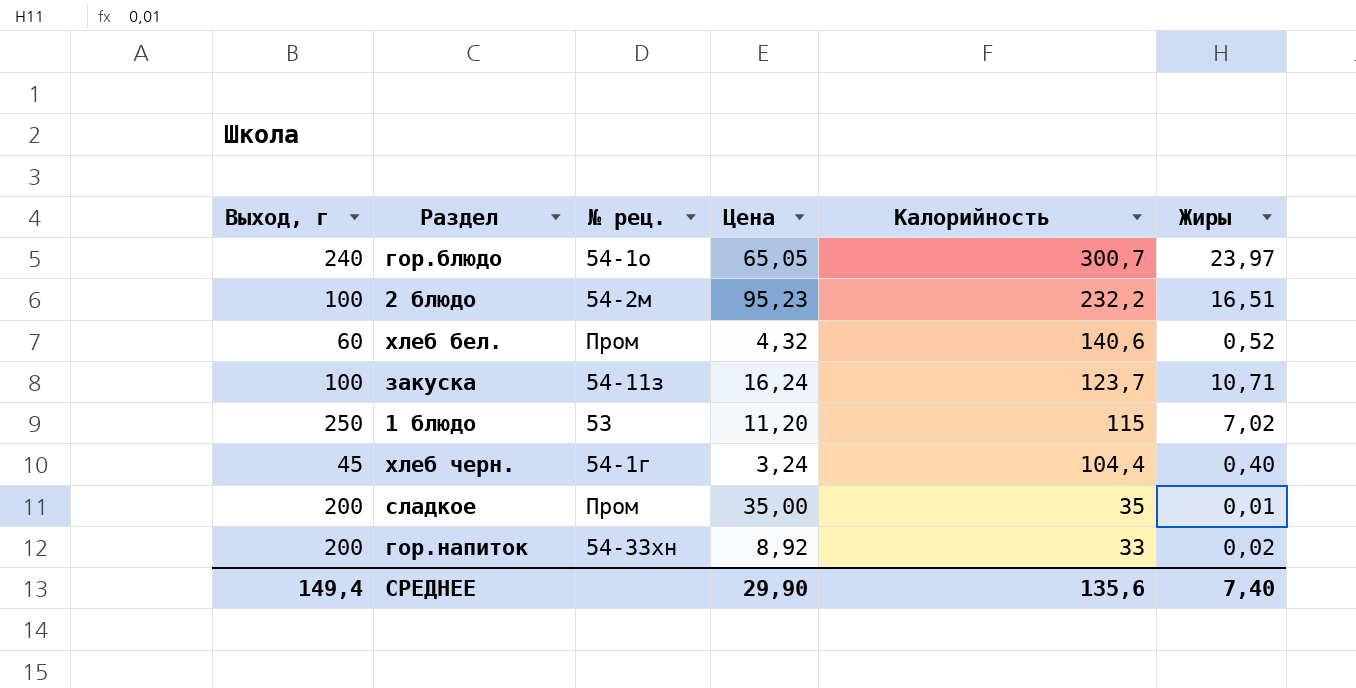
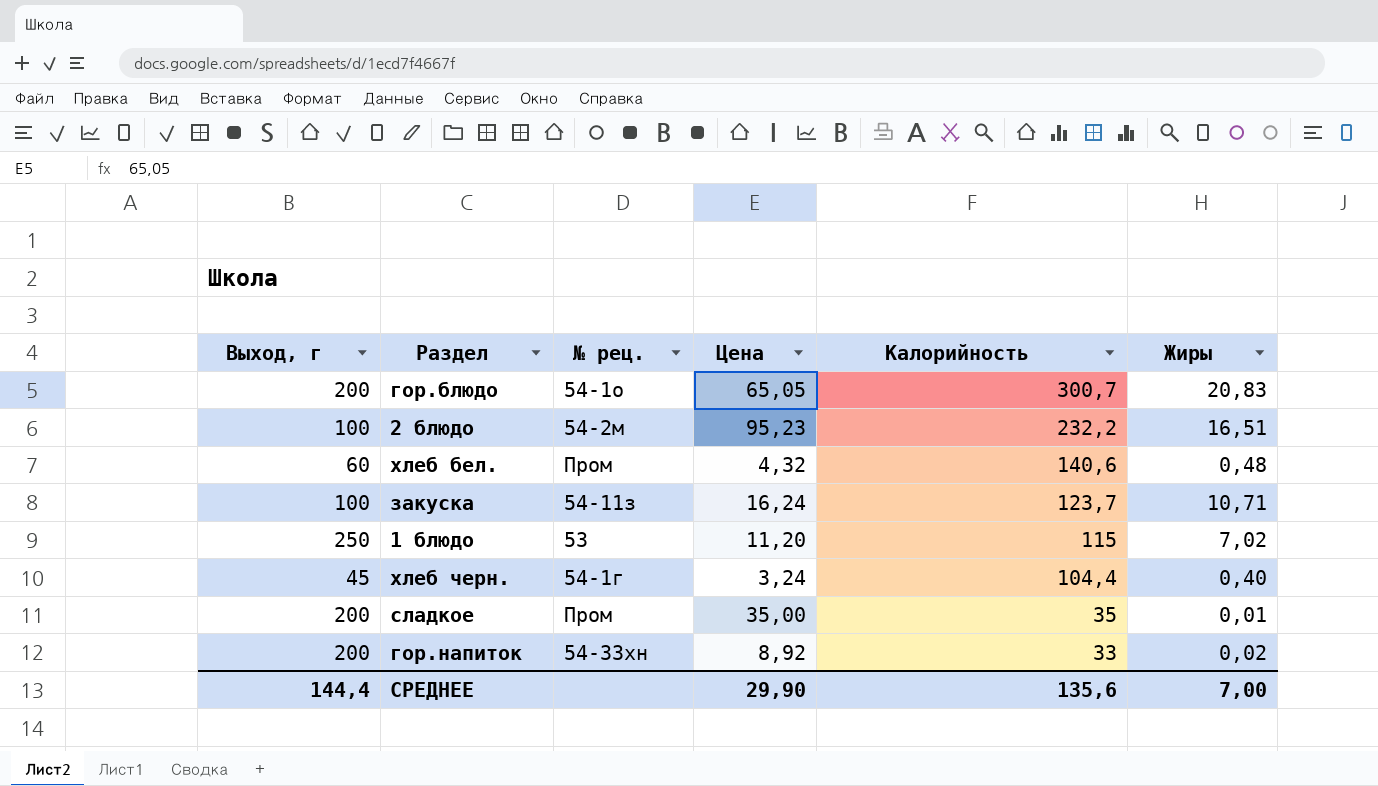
гор.блюдо | Выход, г: 240 -> 200
гор.блюдо | Жиры: 23,97 -> 20,83
хлеб бел. | Жиры: 0,52 -> 0,48
СРЕДНЕЕ | Выход, г: 149,4 -> 144,4
СРЕДНЕЕ | Жиры: 7,40 -> 7,00

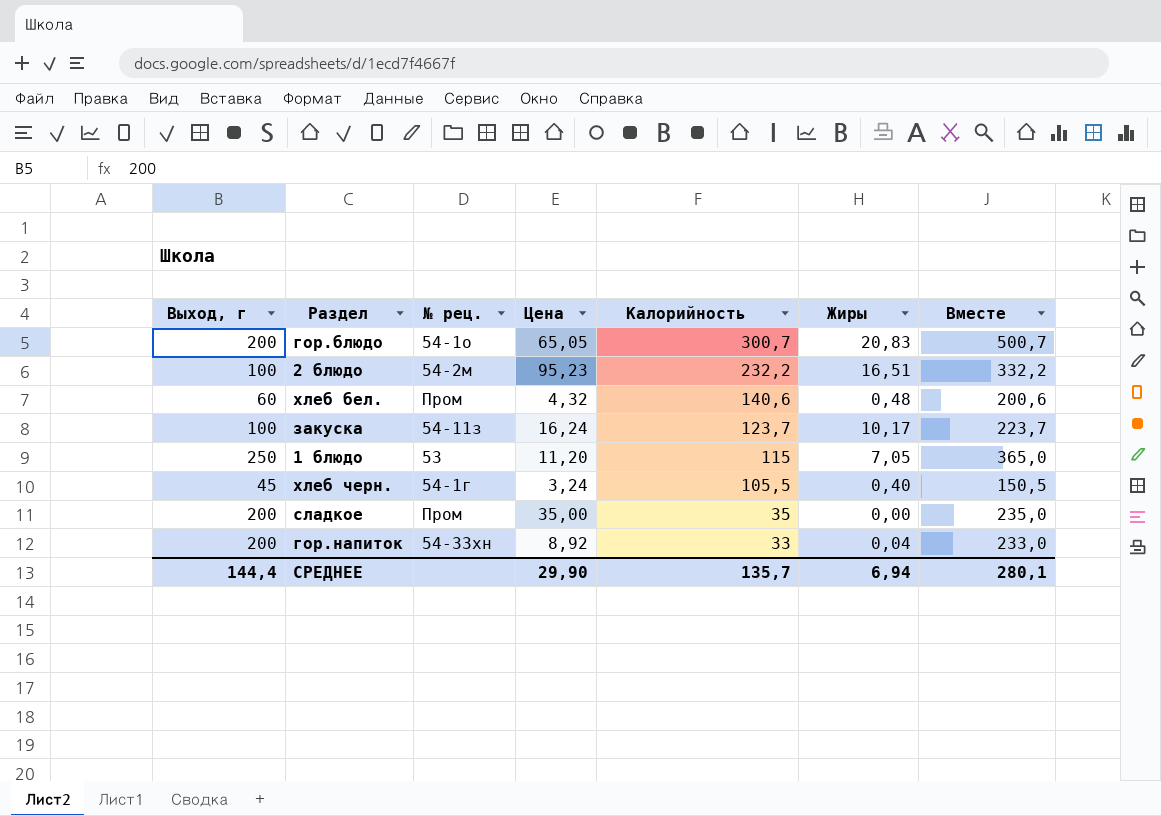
column Вместе | formula: none -> [Выход, г] + [Калорийность]
закуска | Жиры: 10,71 -> 10,17
1 блюдо | Жиры: 7,02 -> 7,05
хлеб черн. | Калорийность: 104,4 -> 105,5
сладкое | Жиры: 0,01 -> 0,00
гор.напиток | Жиры: 0,02 -> 0,04
СРЕДНЕЕ | Калорийность: 135,6 -> 135,7
СРЕДНЕЕ | Жиры: 7,00 -> 6,94

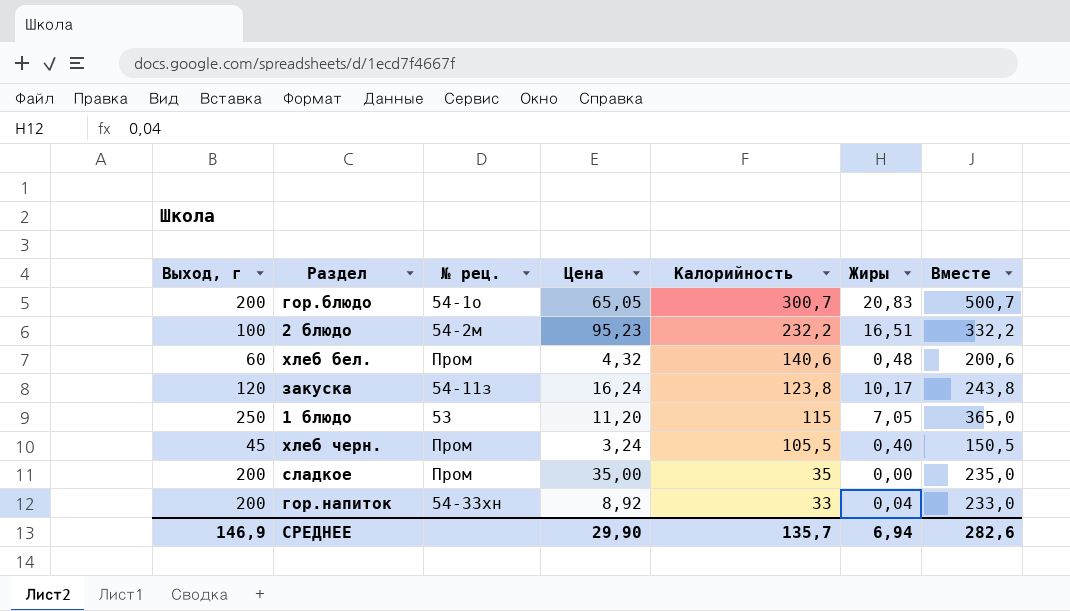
закуска | Выход, г: 100 -> 120
закуска | Калорийность: 123,7 -> 123,8
закуска | Вместе: 223,7 -> 243,8
хлеб черн. | № рец.: 54-1г -> Пром
СРЕДНЕЕ | Выход, г: 144,4 -> 146,9
СРЕДНЕЕ | Вместе: 280,1 -> 282,6

